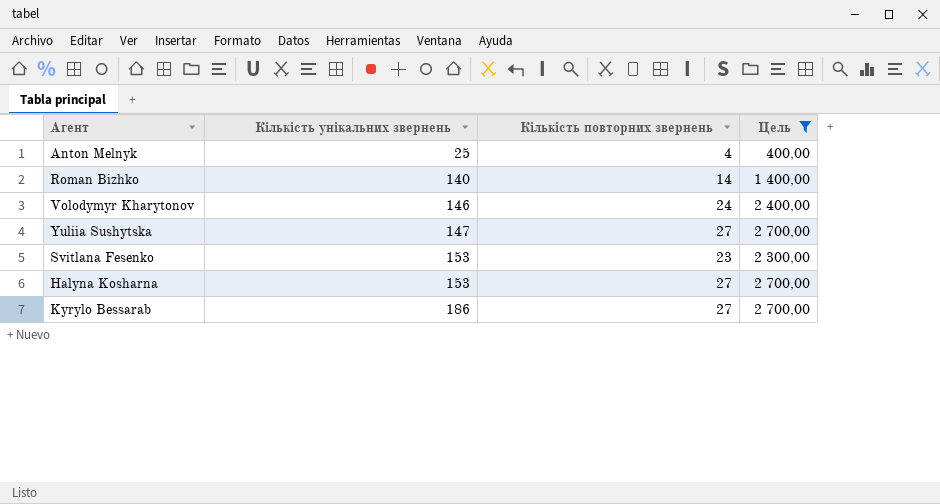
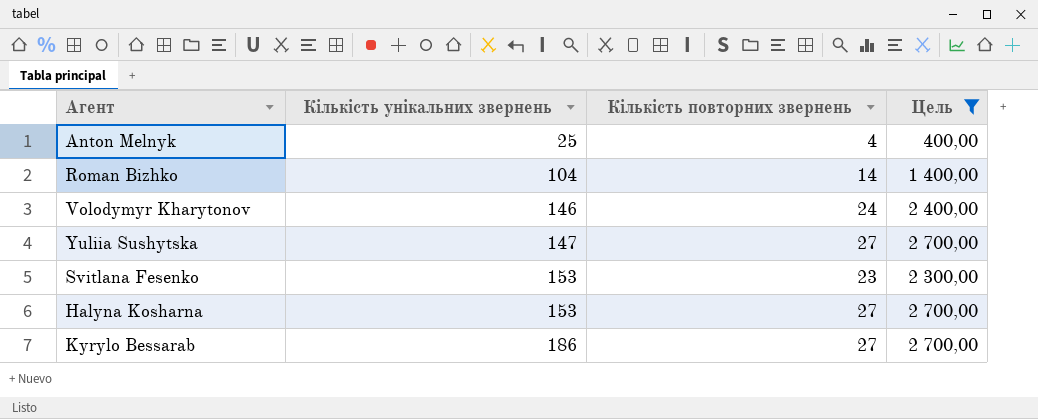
Roman Bizhko | Кількість унікальних звернень: 140 -> 104

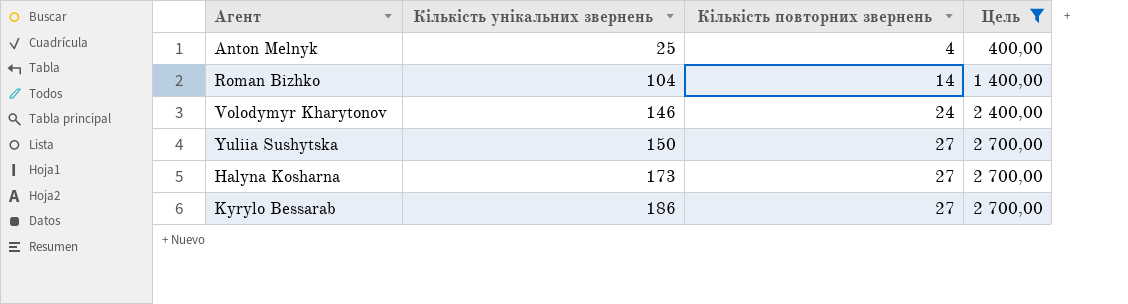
row Svitlana Fesenko: 153 | 23 | 2 300,00 -> none
Yuliia Sushytska | Кількість унікальних звернень: 147 -> 150
Halyna Kosharna | Кількість унікальних звернень: 153 -> 173

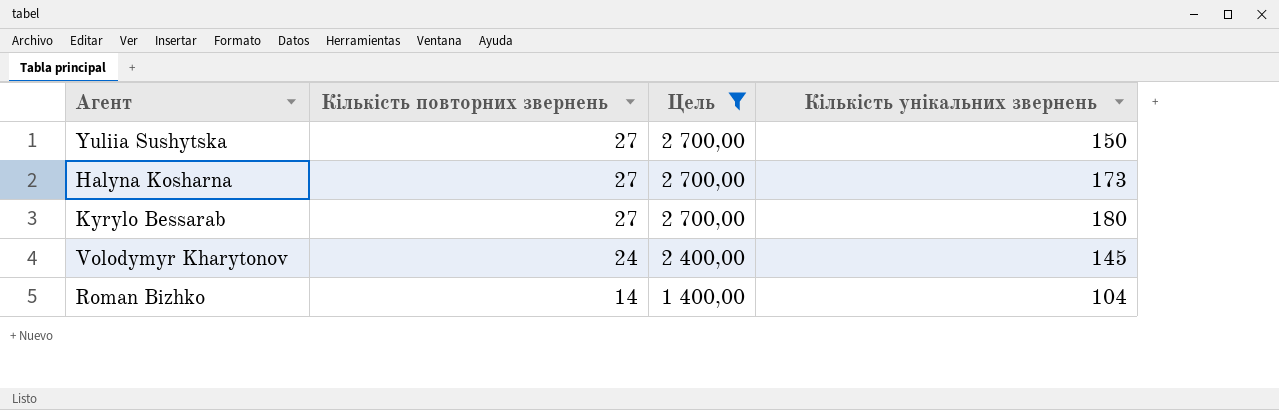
row order: Кількість унікальних звернень ascending -> Кількість повторних звернень descending
column Кількість унікальних звернень | position: 2 -> 4
row Anton Melnyk: 25 | 4 | 400,00 -> none
Kyrylo Bessarab | Кількість унікальних звернень: 186 -> 180
Volodymyr Kharytonov | Кількість унікальних звернень: 146 -> 145

